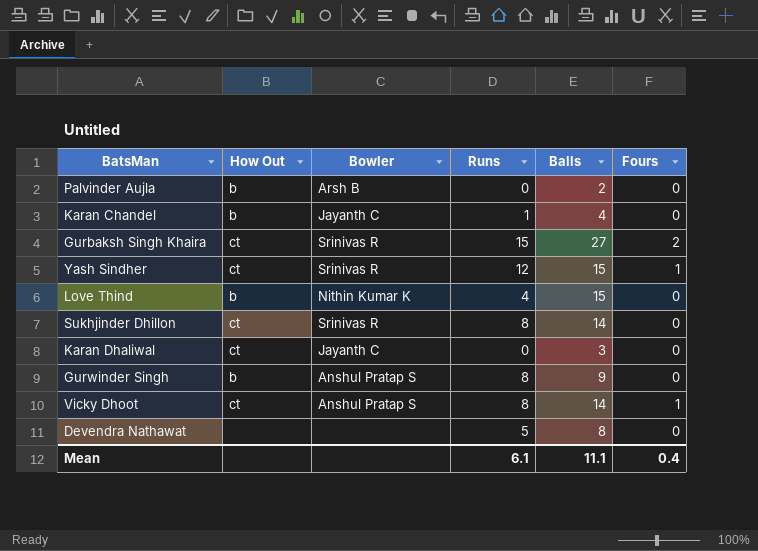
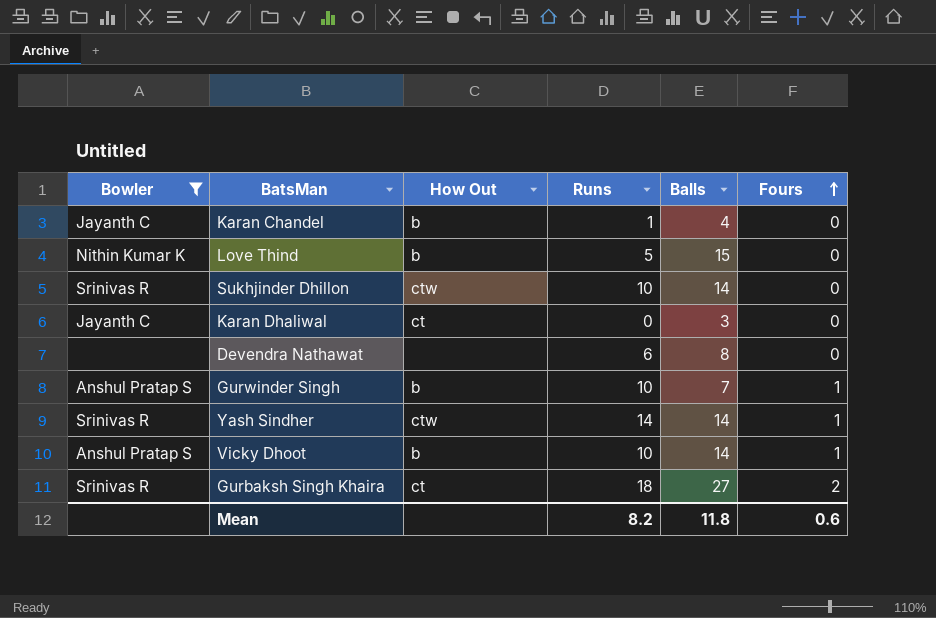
filter: none -> Bowler != Arsh B
row order: none -> Fours ascending
column Bowler | position: 3 -> 1
Love Thind | Runs: 4 -> 5
Sukhjinder Dhillon | How Out: ct -> ctw
Sukhjinder Dhillon | Runs: 8 -> 10
Devendra Nathawat | Runs: 5 -> 6
Gurwinder Singh | Runs: 8 -> 10
Gurwinder Singh | Balls: 9 -> 7
Gurwinder Singh | Fours: 0 -> 1
Yash Sindher | How Out: ct -> ctw
Yash Sindher | Runs: 12 -> 14
Yash Sindher | Balls: 15 -> 14
Vicky Dhoot | How Out: ct -> b
Vicky Dhoot | Runs: 8 -> 10
Gurbaksh Singh Khaira | Runs: 15 -> 18
Mean | Runs: 6.1 -> 8.2
Mean | Balls: 11.1 -> 11.8
Mean | Fours: 0.4 -> 0.6

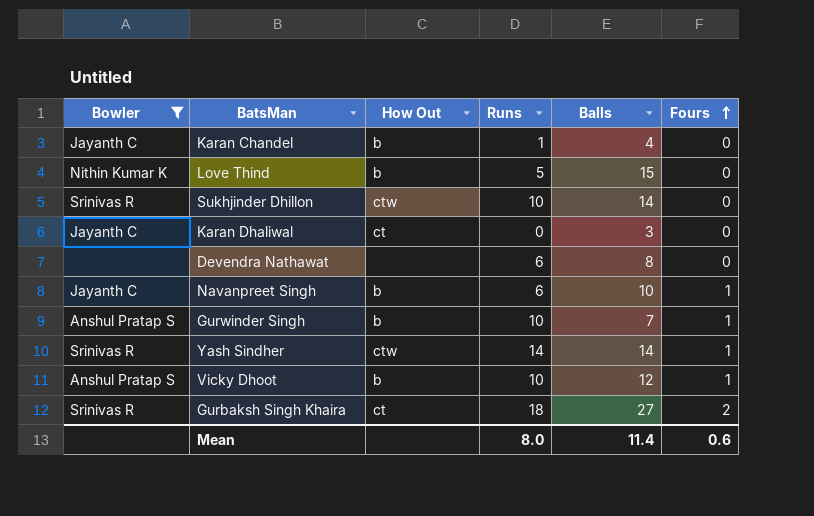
row Navanpreet Singh: none -> Jayanth C | b | 6 | 10 | 1
Vicky Dhoot | Balls: 14 -> 12
Mean | Runs: 8.2 -> 8.0
Mean | Balls: 11.8 -> 11.4

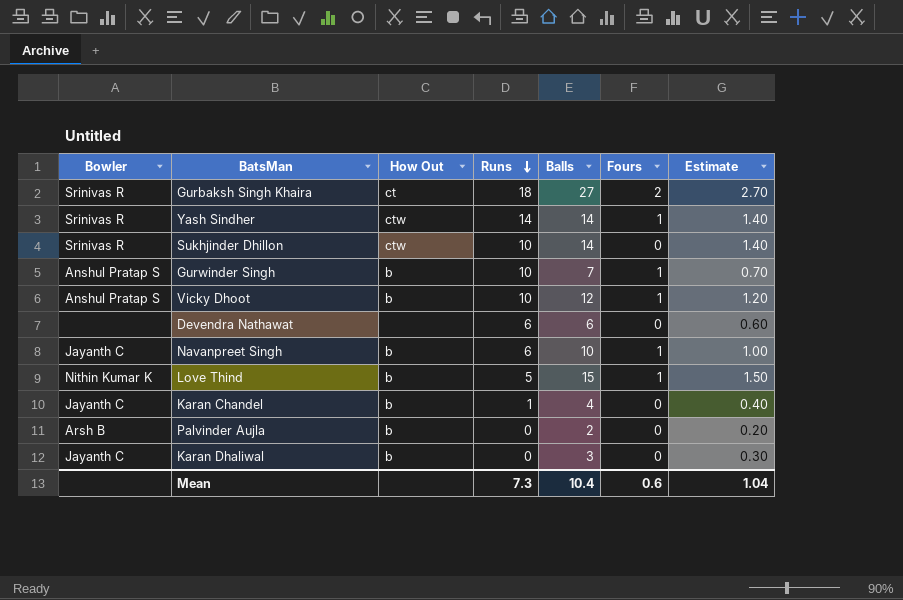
filter: Bowler != Arsh B -> none
row order: Fours ascending -> Runs descending
column Estimate | formula: none -> [Balls] * 0.1
Devendra Nathawat | Balls: 8 -> 6
Love Thind | Fours: 0 -> 1
Karan Dhaliwal | How Out: ct -> b
Mean | Runs: 8.0 -> 7.3
Mean | Balls: 11.4 -> 10.4

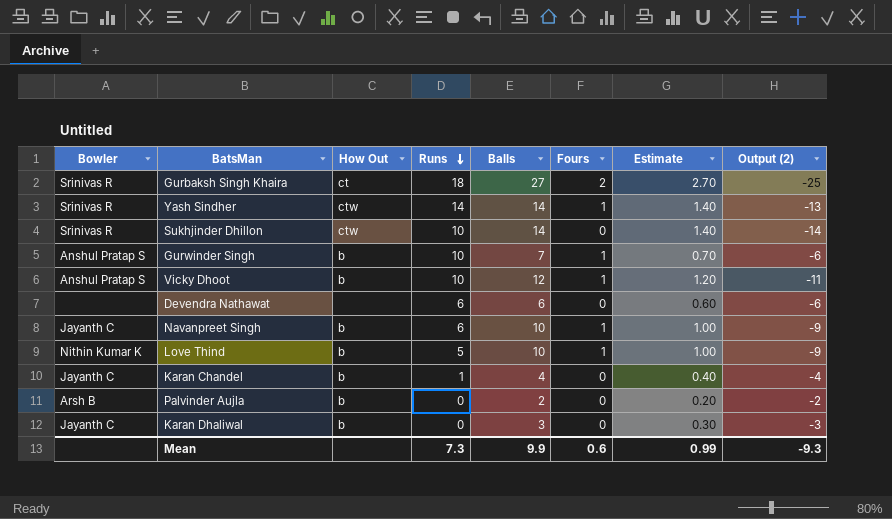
column Output (2) | formula: none -> [Fours] - [Balls]
Love Thind | Balls: 15 -> 10
Love Thind | Estimate: 1.50 -> 1.00
Mean | Balls: 10.4 -> 9.9
Mean | Estimate: 1.04 -> 0.99

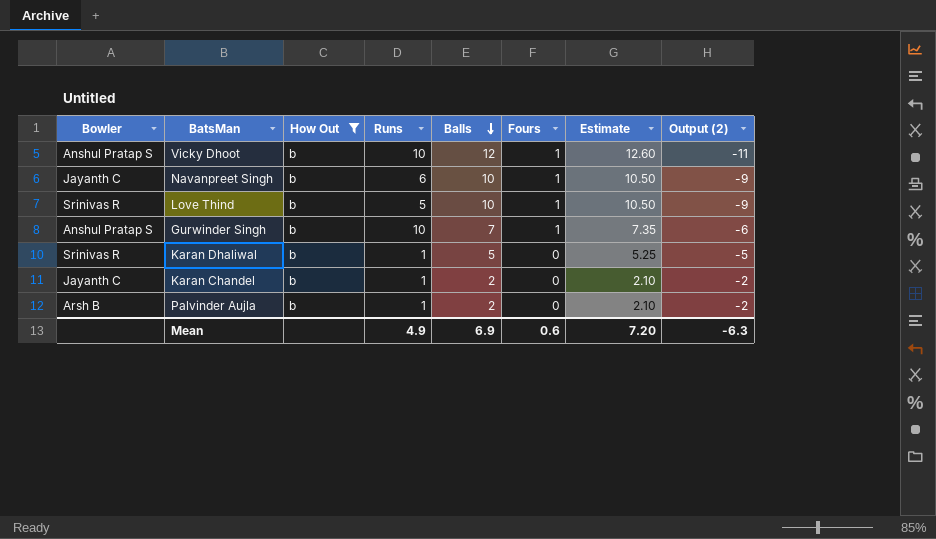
filter: none -> How Out = b
row order: Runs descending -> Balls descending
column Estimate | formula: [Balls] * 0.1 -> [Balls] * 1.05
Love Thind | Bowler: Nithin Kumar K -> Srinivas R
Karan Dhaliwal | Bowler: Jayanth C -> Srinivas R
Karan Dhaliwal | Runs: 0 -> 1
Karan Dhaliwal | Balls: 3 -> 5
Karan Dhaliwal | Output (2): -3 -> -5
Karan Chandel | Balls: 4 -> 2
Karan Chandel | Output (2): -4 -> -2
Palvinder Aujla | Runs: 0 -> 1
Mean | Runs: 7.3 -> 4.9
Mean | Balls: 9.9 -> 6.9
Mean | Estimate: 0.99 -> 7.20
Mean | Output (2): -9.3 -> -6.3

